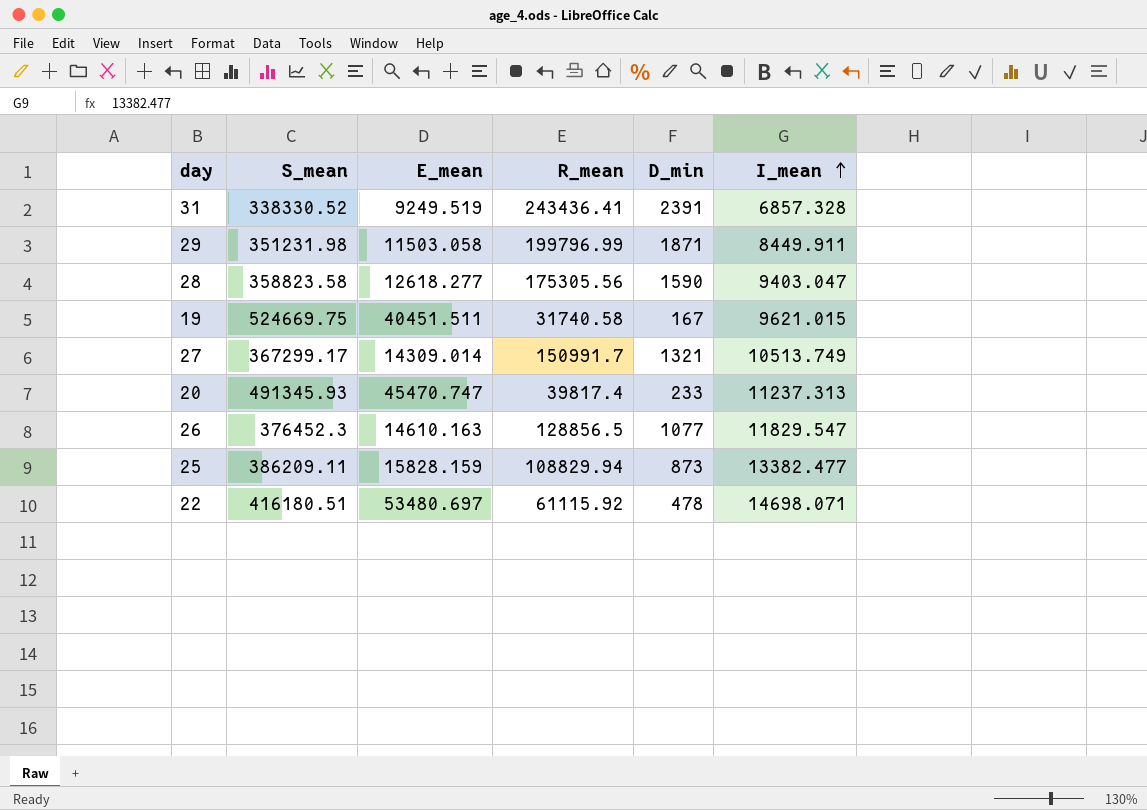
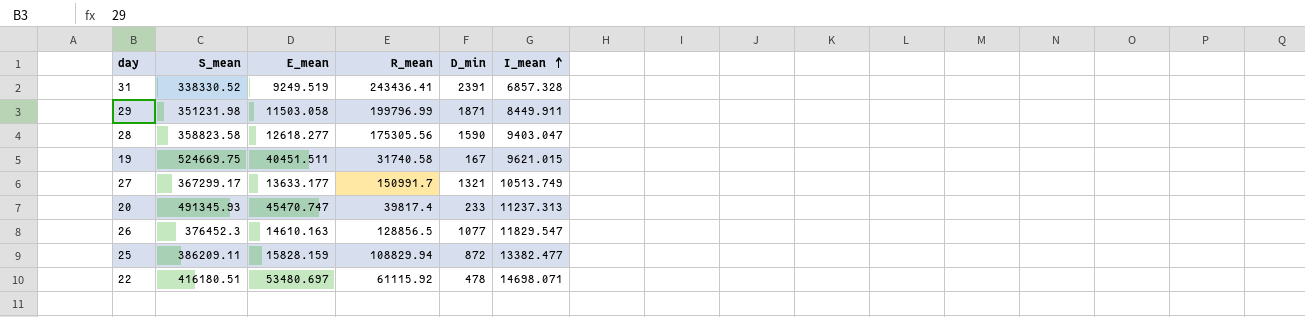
27 | E_mean: 14309.014 -> 13633.177
25 | D_min: 873 -> 872

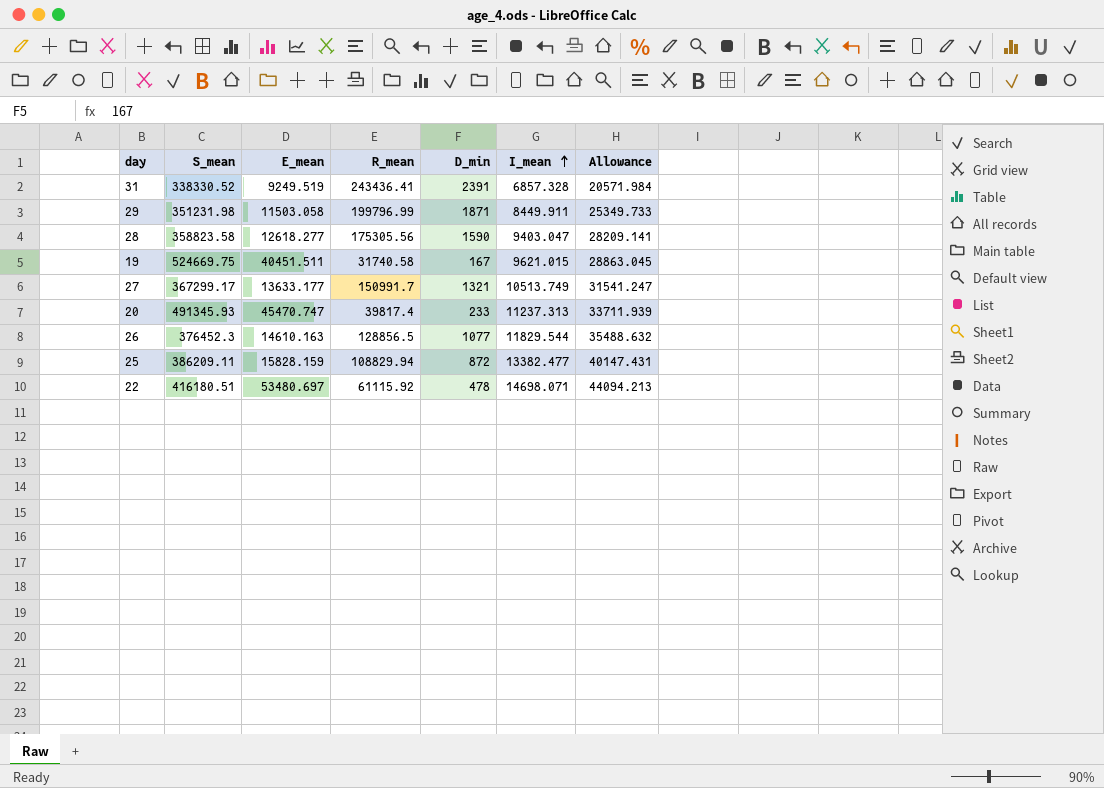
column Allowance | formula: none -> [I_mean] * 3
26 | I_mean: 11829.547 -> 11829.544

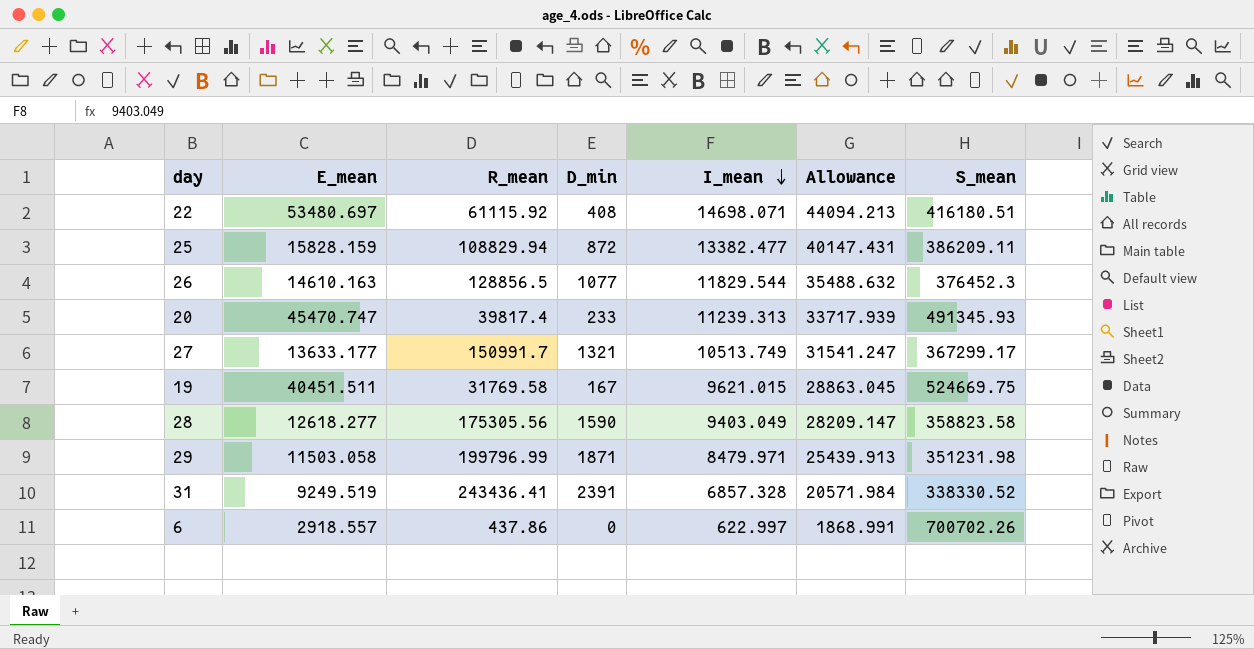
row order: I_mean ascending -> I_mean descending
column S_mean | position: 2 -> 7
22 | D_min: 478 -> 408
20 | I_mean: 11237.313 -> 11239.313
20 | Allowance: 33711.939 -> 33717.939
19 | R_mean: 31740.58 -> 31769.58
28 | I_mean: 9403.047 -> 9403.049
28 | Allowance: 28209.141 -> 28209.147
29 | I_mean: 8449.911 -> 8479.971
29 | Allowance: 25349.733 -> 25439.913
row 6: none -> 2918.557 | 437.86 | 0 | 622.997 | 1868.991 | 700702.26

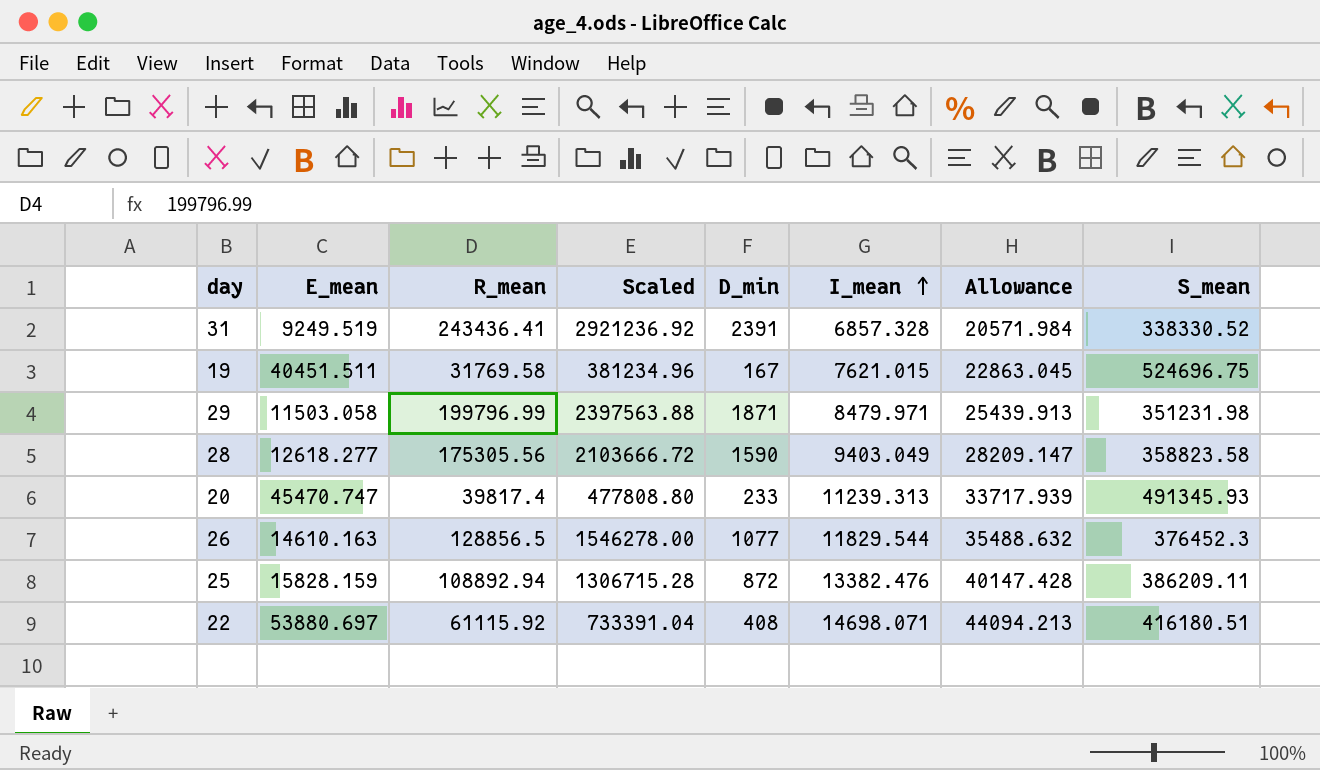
row order: I_mean descending -> I_mean ascending
column Scaled | formula: none -> [R_mean] * 12
row 27: 13633.177 | 150991.7 | 1321 | 10513.749 | 31541.247 | 367299.17 -> none
row 6: 2918.557 | 437.86 | 0 | 622.997 | 1868.991 | 700702.26 -> none
19 | I_mean: 9621.015 -> 7621.015
19 | Allowance: 28863.045 -> 22863.045
19 | S_mean: 524669.75 -> 524696.75
25 | R_mean: 108829.94 -> 108892.94
25 | I_mean: 13382.477 -> 13382.476
25 | Allowance: 40147.431 -> 40147.428
22 | E_mean: 53480.697 -> 53880.697

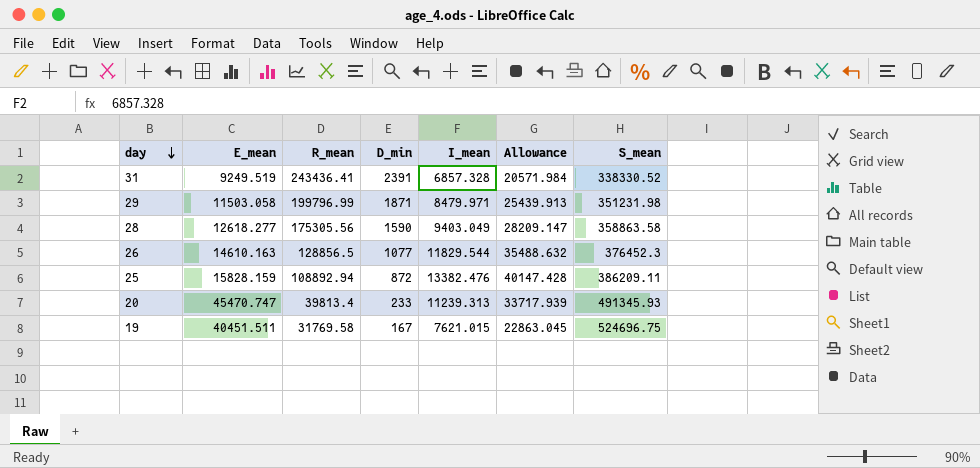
row order: I_mean ascending -> day descending
column Scaled | formula: [R_mean] * 12 -> none
row 22: 53880.697 | 61115.92 | 733391.04 | 408 | 14698.071 | 44094.213 | 416180.51 -> none
28 | S_mean: 358823.58 -> 358863.58
20 | R_mean: 39817.4 -> 39813.4

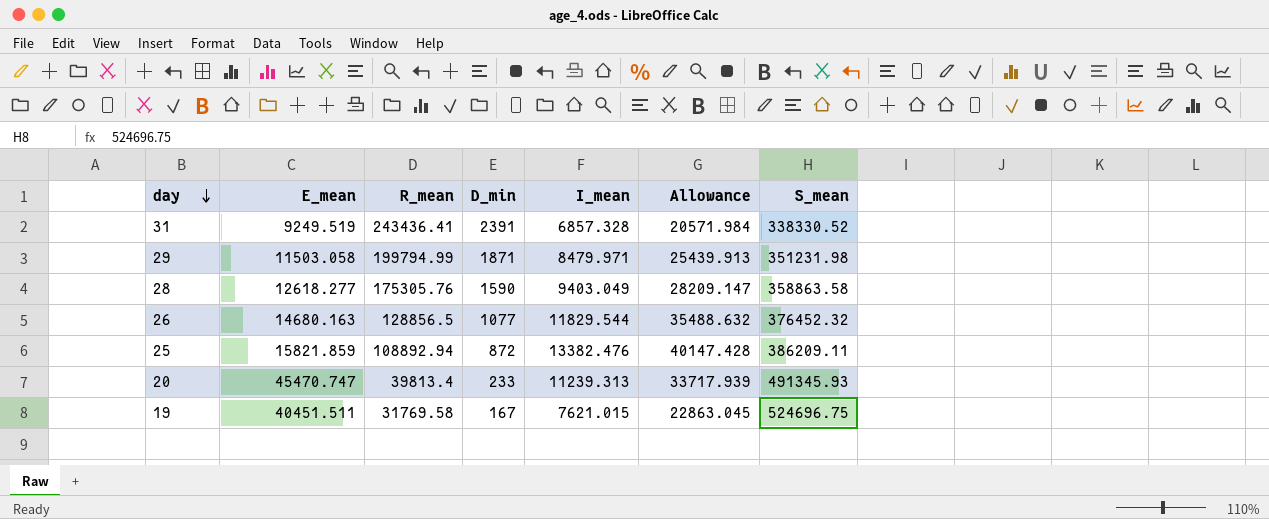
29 | R_mean: 199796.99 -> 199794.99
28 | R_mean: 175305.56 -> 175305.76
26 | E_mean: 14610.163 -> 14680.163
26 | S_mean: 376452.3 -> 376452.32
25 | E_mean: 15828.159 -> 15821.859

